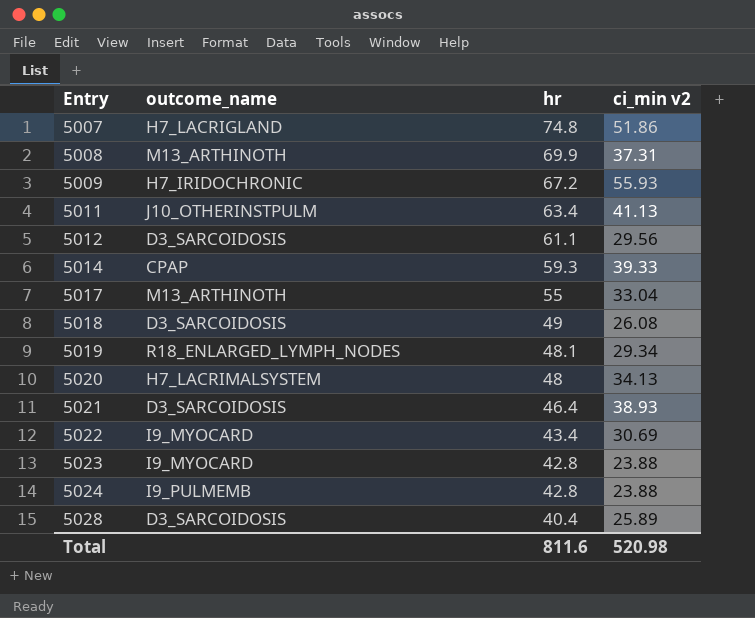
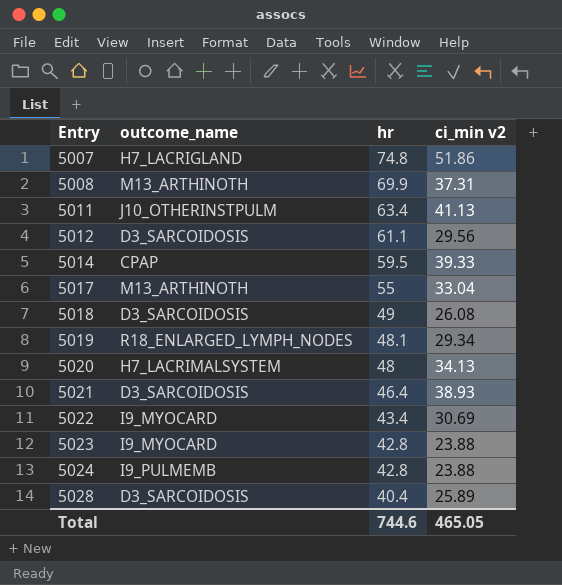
row 5009: H7_IRIDOCHRONIC | 67.2 | 55.93 -> none
5014 | hr: 59.3 -> 59.5
Total | hr: 811.6 -> 744.6
Total | ci_min v2: 520.98 -> 465.05

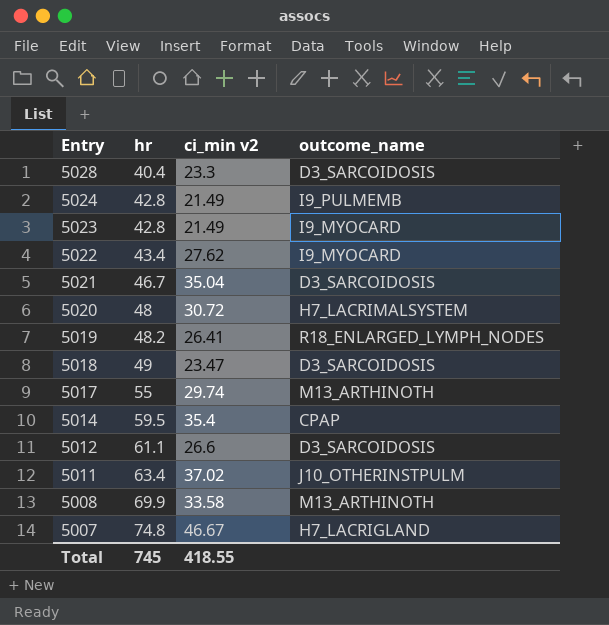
row order: Entry ascending -> Entry descending
column outcome_name | position: 2 -> 4
5028 | ci_min v2: 25.89 -> 23.3
5024 | ci_min v2: 23.88 -> 21.49
5023 | ci_min v2: 23.88 -> 21.49
5022 | ci_min v2: 30.69 -> 27.62
5021 | hr: 46.4 -> 46.7
5021 | ci_min v2: 38.93 -> 35.04
5020 | ci_min v2: 34.13 -> 30.72
5019 | hr: 48.1 -> 48.2
5019 | ci_min v2: 29.34 -> 26.41
5018 | ci_min v2: 26.08 -> 23.47
5017 | ci_min v2: 33.04 -> 29.74
5014 | ci_min v2: 39.33 -> 35.4
5012 | ci_min v2: 29.56 -> 26.6
5011 | ci_min v2: 41.13 -> 37.02
5008 | ci_min v2: 37.31 -> 33.58
5007 | ci_min v2: 51.86 -> 46.67
Total | hr: 744.6 -> 745
Total | ci_min v2: 465.05 -> 418.55

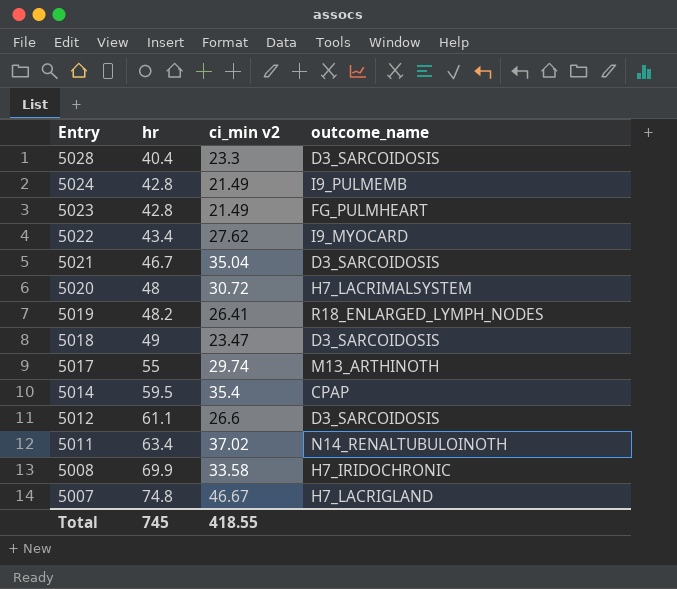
5023 | outcome_name: I9_MYOCARD -> FG_PULMHEART
5011 | outcome_name: J10_OTHERINSTPULM -> N14_RENALTUBULOINOTH
5008 | outcome_name: M13_ARTHINOTH -> H7_IRIDOCHRONIC

